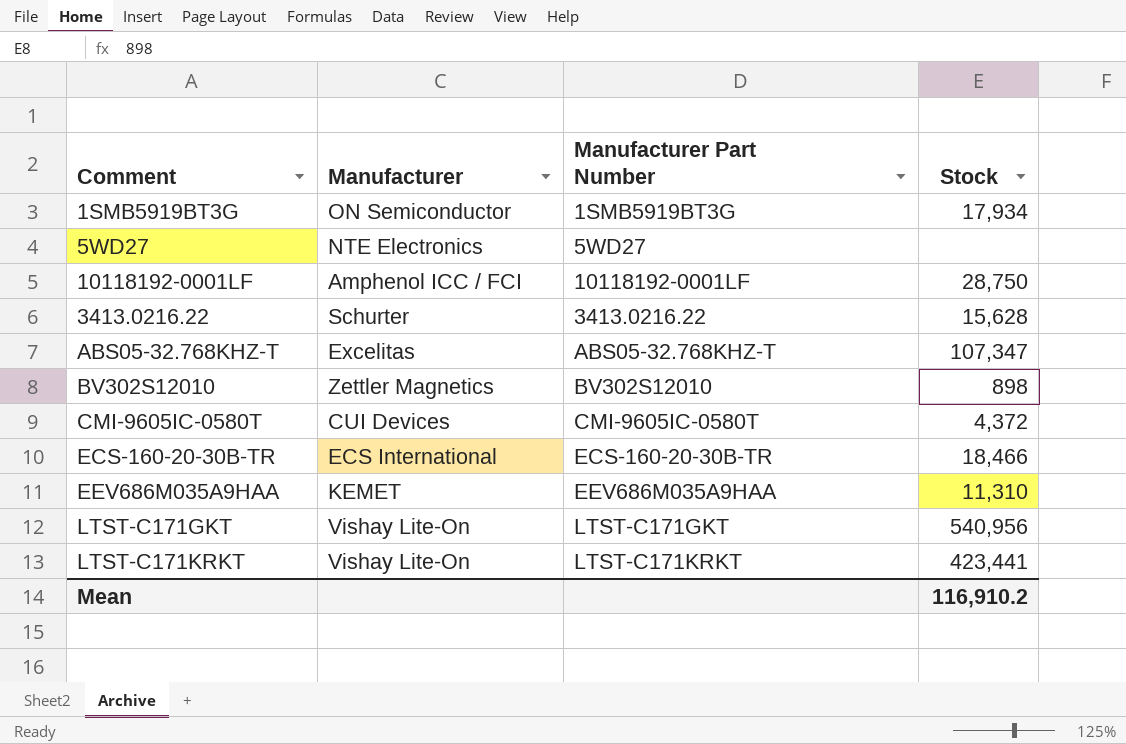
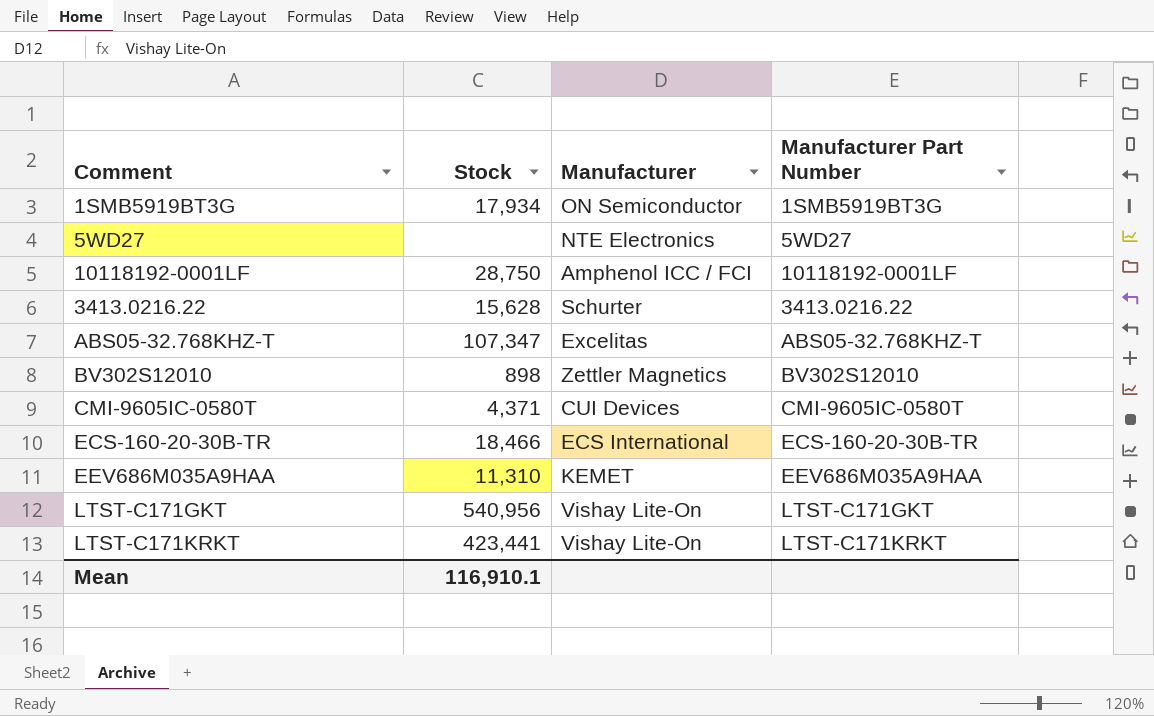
column Stock | position: 4 -> 2
CMI-9605IC-0580T | Stock: 4,372 -> 4,371
Mean | Stock: 116,910.2 -> 116,910.1

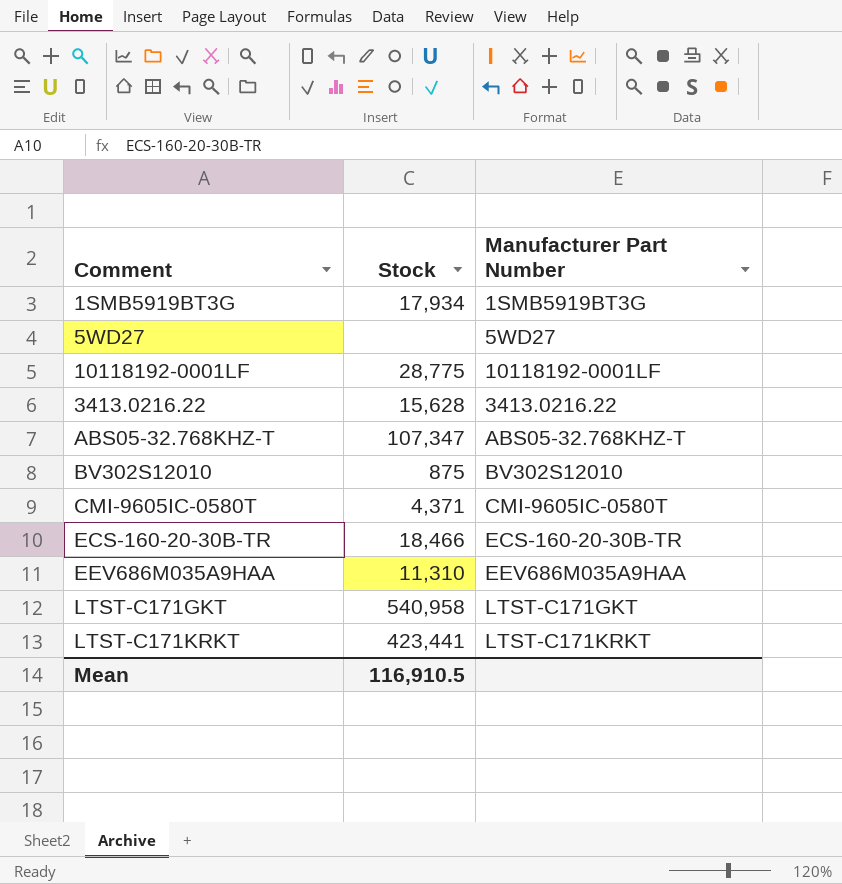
column Manufacturer | position: 3 -> none
10118192-0001LF | Stock: 28,750 -> 28,775
BV302S12010 | Stock: 898 -> 875
LTST-C171GKT | Stock: 540,956 -> 540,958
Mean | Stock: 116,910.1 -> 116,910.5

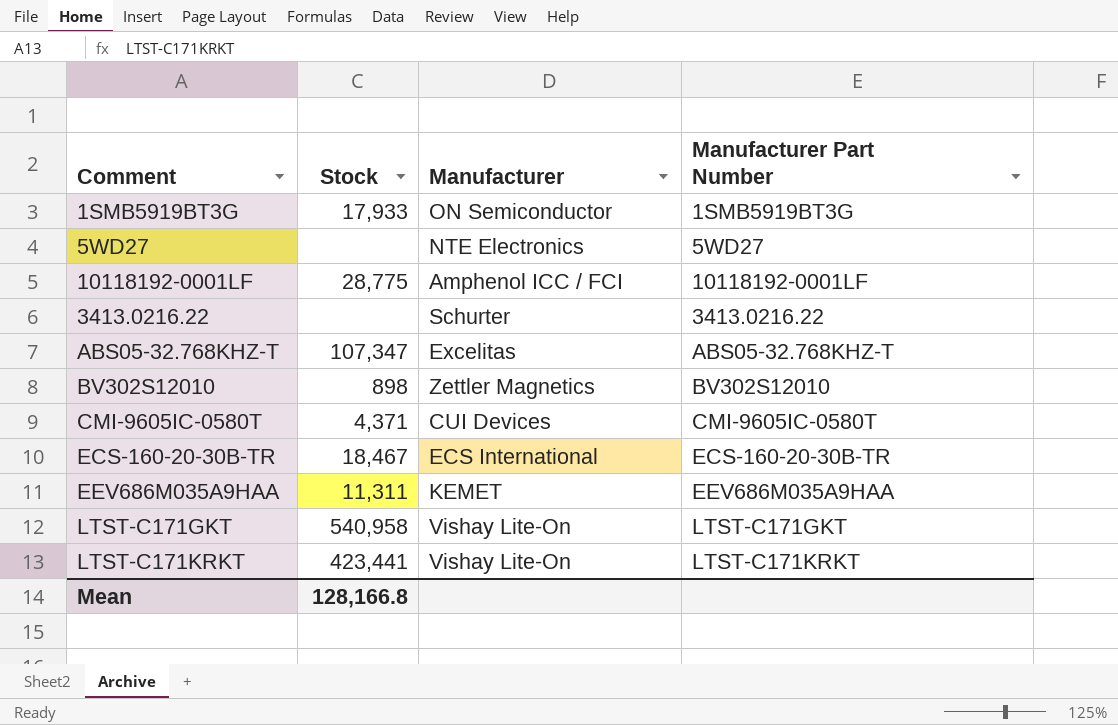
column Manufacturer | position: none -> 3
1SMB5919BT3G | Stock: 17,934 -> 17,933
3413.0216.22 | Stock: 15,628 -> none
BV302S12010 | Stock: 875 -> 898
ECS-160-20-30B-TR | Stock: 18,466 -> 18,467
EEV686M035A9HAA | Stock: 11,310 -> 11,311
Mean | Stock: 116,910.5 -> 128,166.8

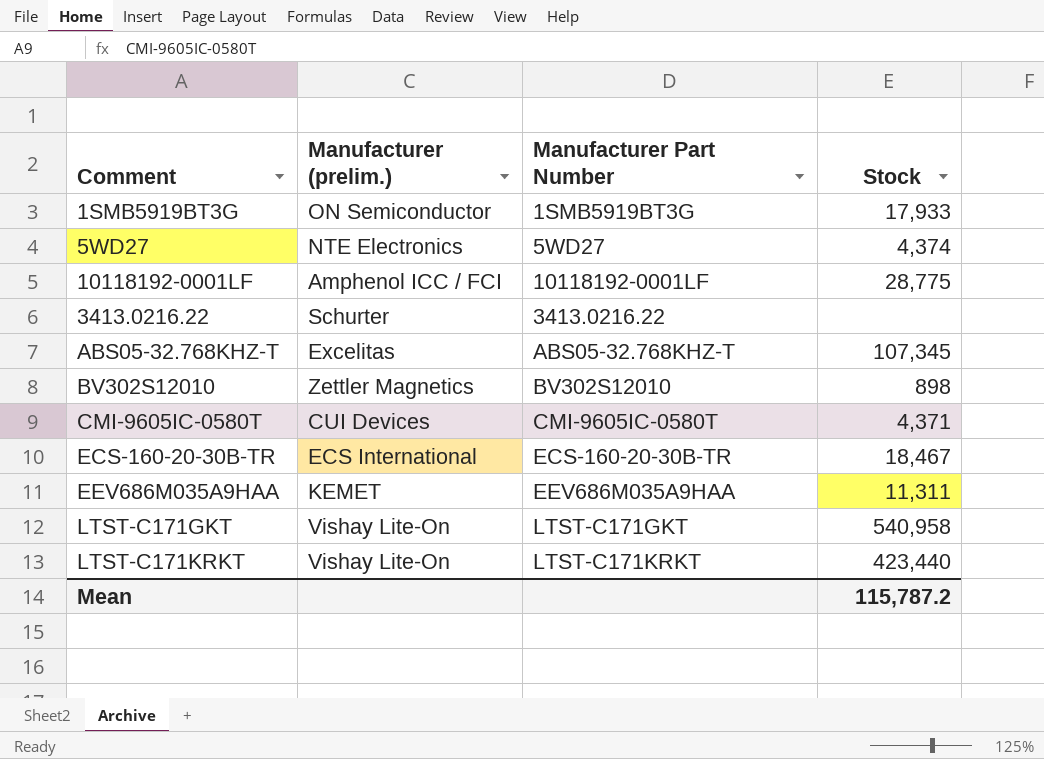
column name: Manufacturer -> Manufacturer (prelim.)
column Stock | position: 2 -> 4
5WD27 | Stock: none -> 4,374
ABS05-32.768KHZ-T | Stock: 107,347 -> 107,345
LTST-C171KRKT | Stock: 423,441 -> 423,440
Mean | Stock: 128,166.8 -> 115,787.2

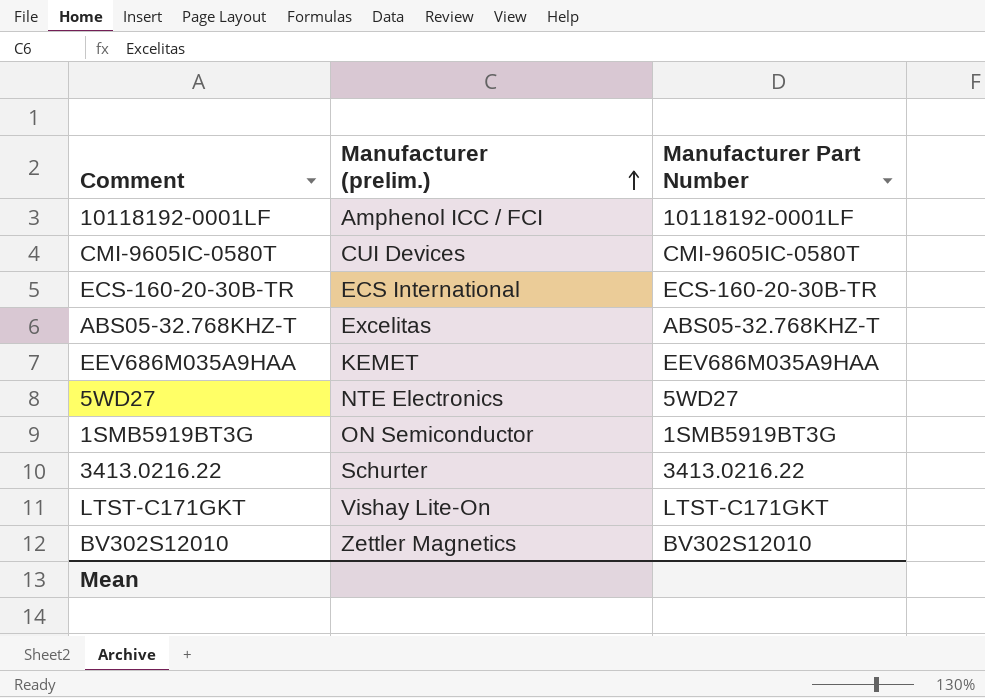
row order: none -> Manufacturer (prelim.) ascending
column Stock | position: 4 -> none
row LTST-C171KRKT: Vishay Lite-On | LTST-C171KRKT | 423,440 -> none

